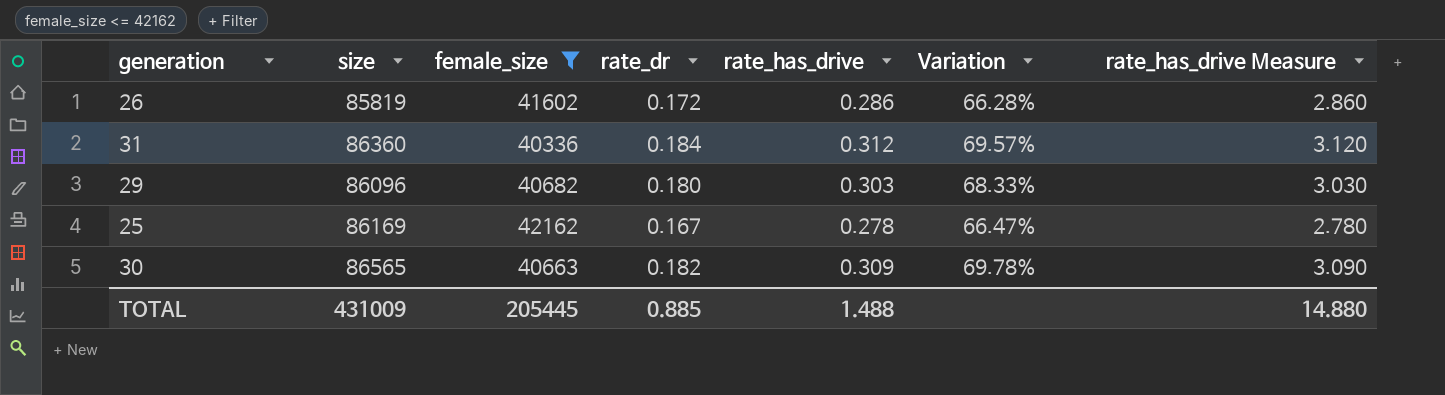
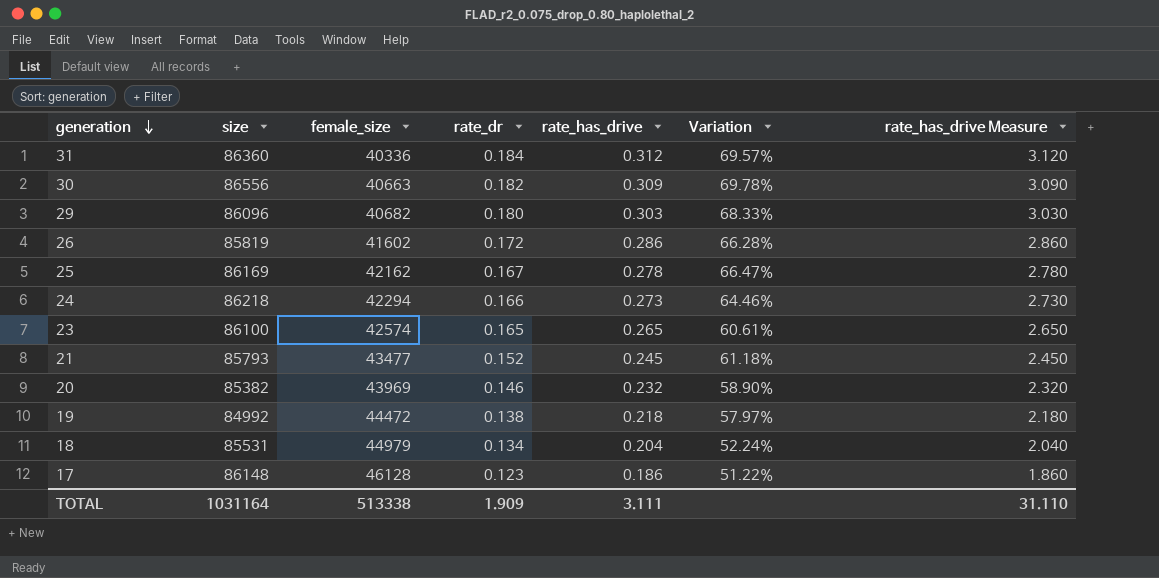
filter: female_size <= 42162 -> none
row order: none -> generation descending
30 | size: 86565 -> 86556
TOTAL | size: 431009 -> 1031164
TOTAL | female_size: 205445 -> 513338
TOTAL | rate_dr: 0.885 -> 1.909
TOTAL | rate_has_drive: 1.488 -> 3.111
TOTAL | rate_has_drive Measure: 14.880 -> 31.110

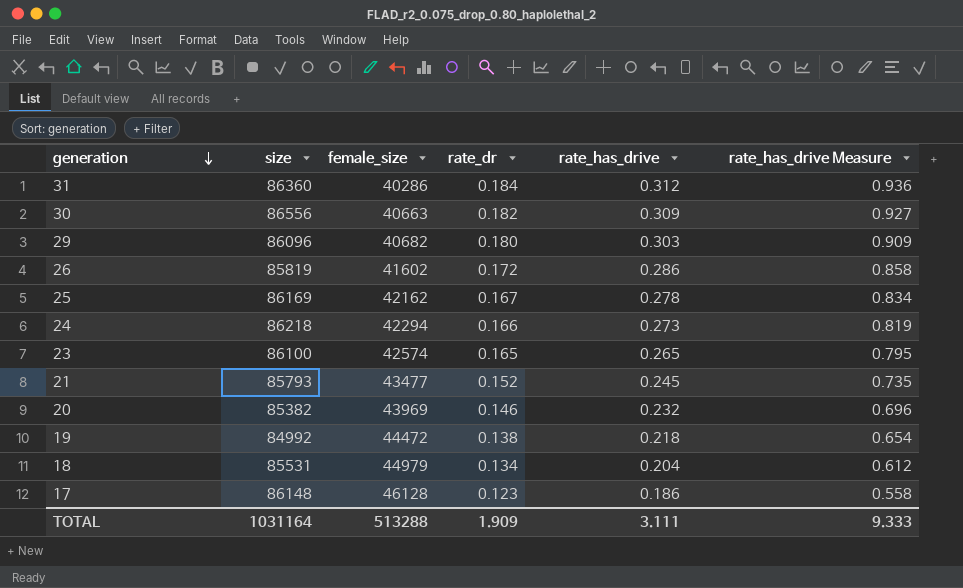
column Variation | formula: ([rate_has_drive] - [rate_dr]) / [rate_dr] -> none
column rate_has_drive Measure | formula: [rate_has_drive] * 10 -> [rate_has_drive] * 3
31 | female_size: 40336 -> 40286
TOTAL | female_size: 513338 -> 513288
TOTAL | rate_has_drive Measure: 31.110 -> 9.333

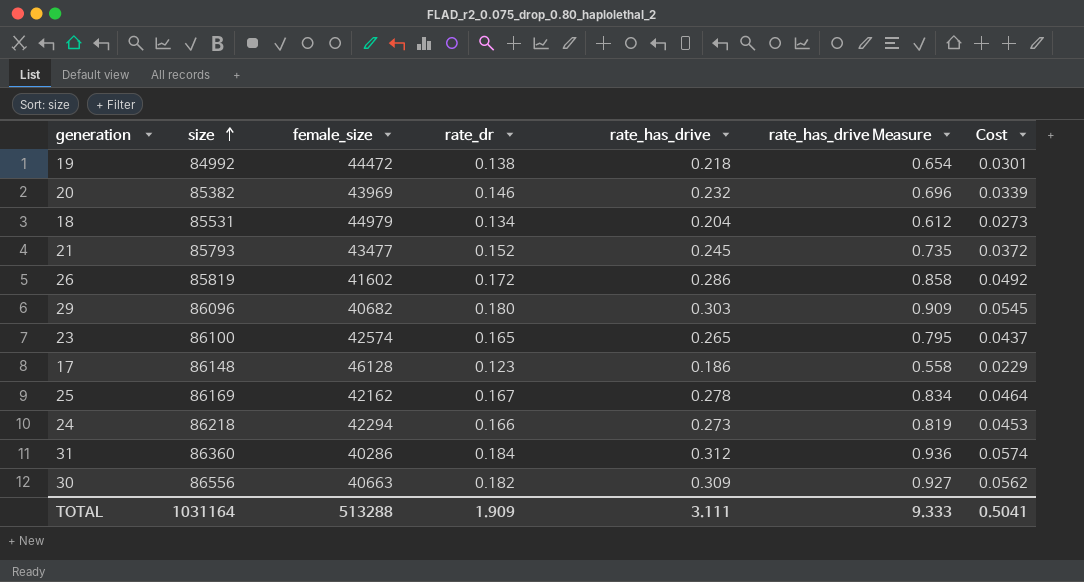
row order: generation descending -> size ascending
column Cost | formula: none -> [rate_dr] * [rate_has_drive]

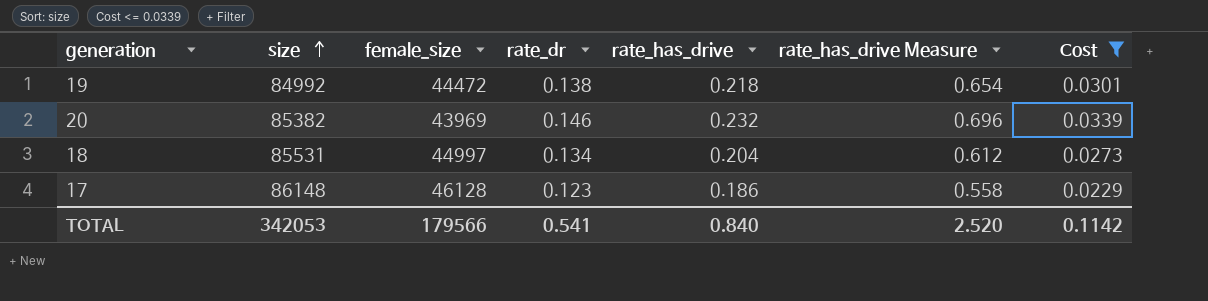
filter: none -> Cost <= 0.0339
18 | female_size: 44979 -> 44997
TOTAL | size: 1031164 -> 342053
TOTAL | female_size: 513288 -> 179566
TOTAL | rate_dr: 1.909 -> 0.541
TOTAL | rate_has_drive: 3.111 -> 0.840
TOTAL | rate_has_drive Measure: 9.333 -> 2.520
TOTAL | Cost: 0.5041 -> 0.1142

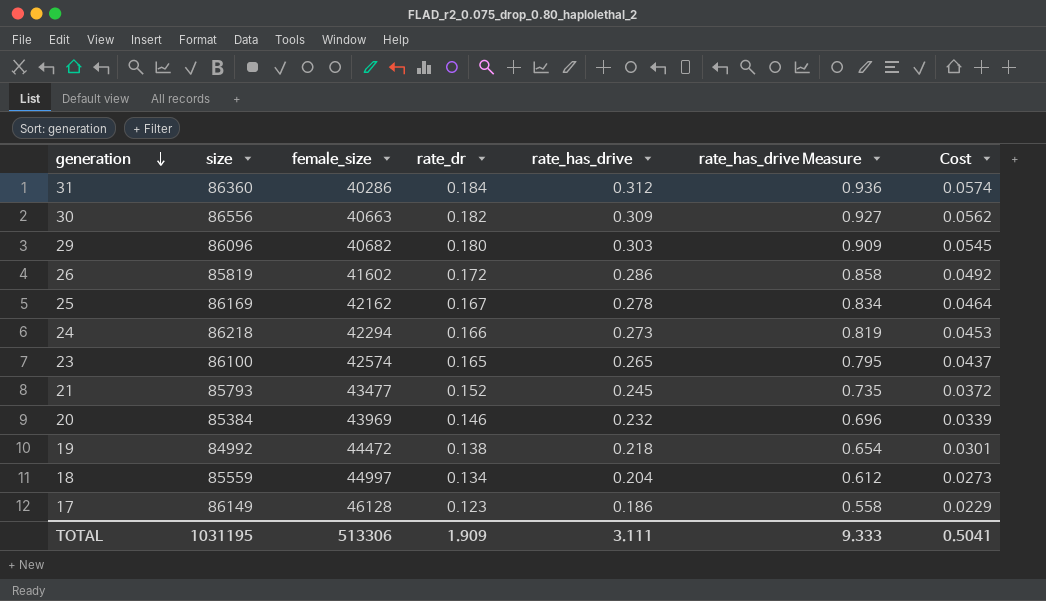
filter: Cost <= 0.0339 -> none
row order: size ascending -> generation descending
20 | size: 85382 -> 85384
18 | size: 85531 -> 85559
17 | size: 86148 -> 86149
TOTAL | size: 342053 -> 1031195
TOTAL | female_size: 179566 -> 513306
TOTAL | rate_dr: 0.541 -> 1.909
TOTAL | rate_has_drive: 0.840 -> 3.111
TOTAL | rate_has_drive Measure: 2.520 -> 9.333
TOTAL | Cost: 0.1142 -> 0.5041

